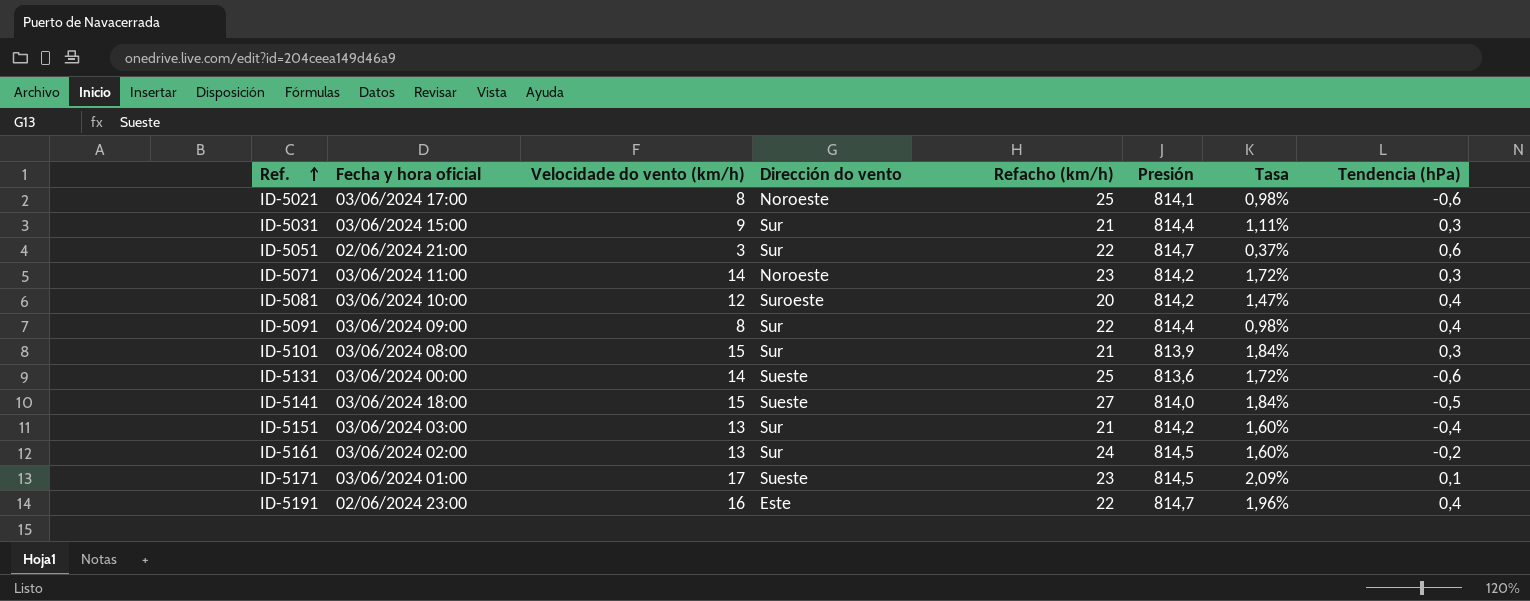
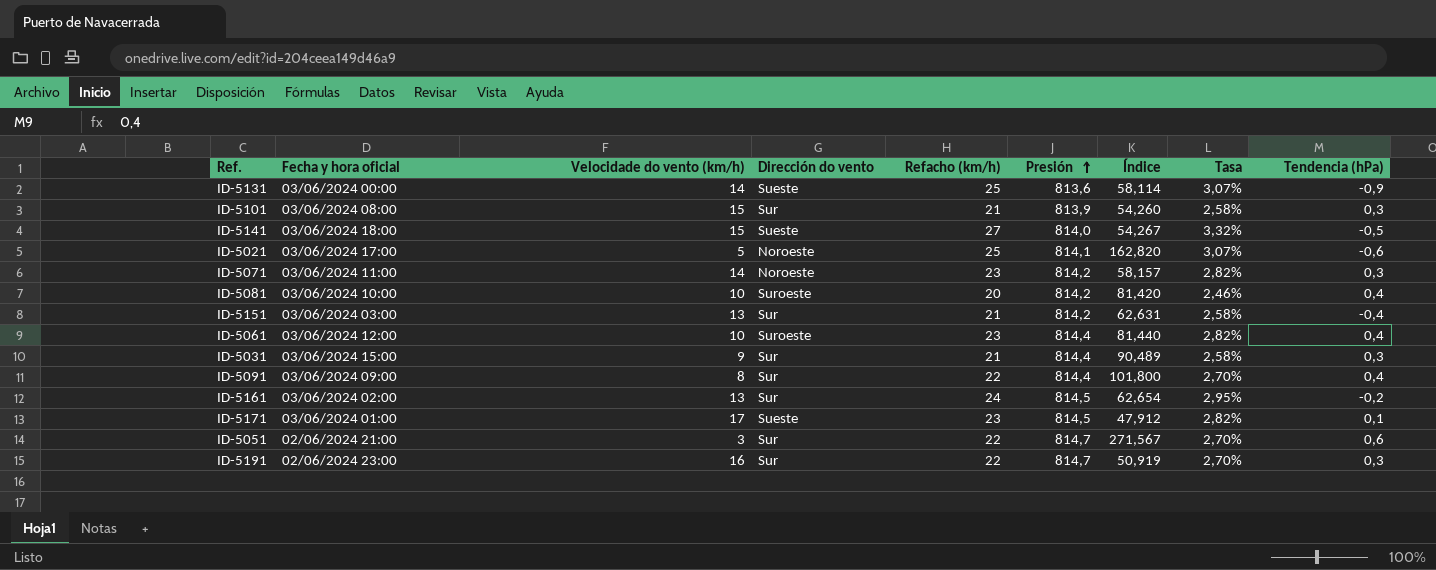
row order: Ref. ascending -> Presión ascending
column Índice | formula: none -> [Presión] / [Velocidade do vento (km/h)]
column Tasa | formula: [Velocidade do vento (km/h)] / [Presión] -> [Refacho (km/h)] / [Presión]
ID-5131 | Tendencia (hPa): -0,6 -> -0,9
ID-5021 | Velocidade do vento (km/h): 8 -> 5
ID-5081 | Velocidade do vento (km/h): 12 -> 10
row ID-5061: none -> 03/06/2024 12:00 | 10 | Suroeste | 23 | 814,4 | 81,440 | 2,82% | 0,4
ID-5191 | Dirección do vento: Este -> Sur
ID-5191 | Tendencia (hPa): 0,4 -> 0,3

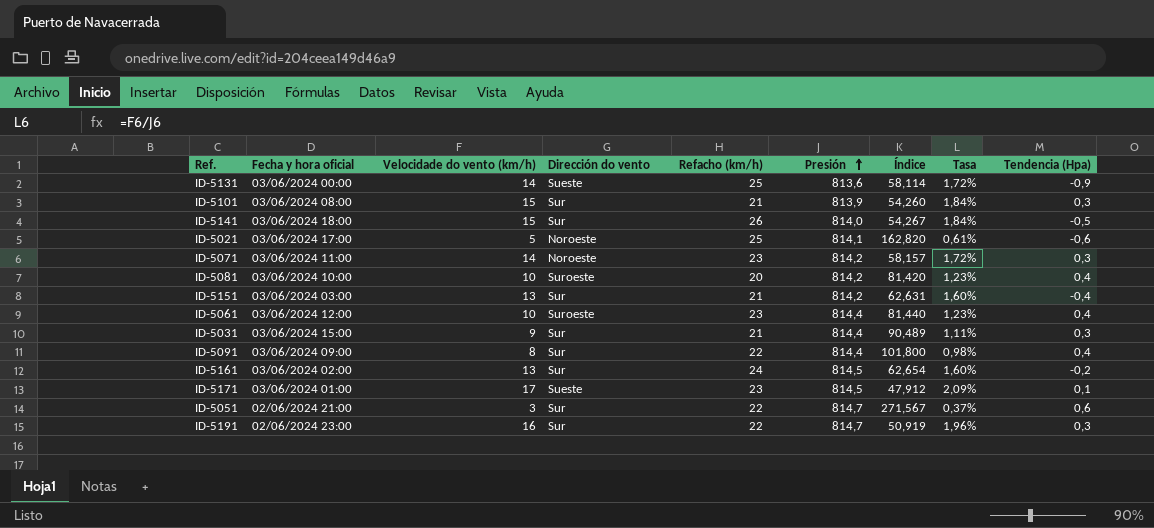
column Tasa | formula: [Refacho (km/h)] / [Presión] -> [Velocidade do vento (km/h)] / [Presión]
column name: Tendencia (hPa) -> Tendencia (Hpa)
ID-5141 | Dirección do vento: Sueste -> Sur
ID-5141 | Refacho (km/h): 27 -> 26

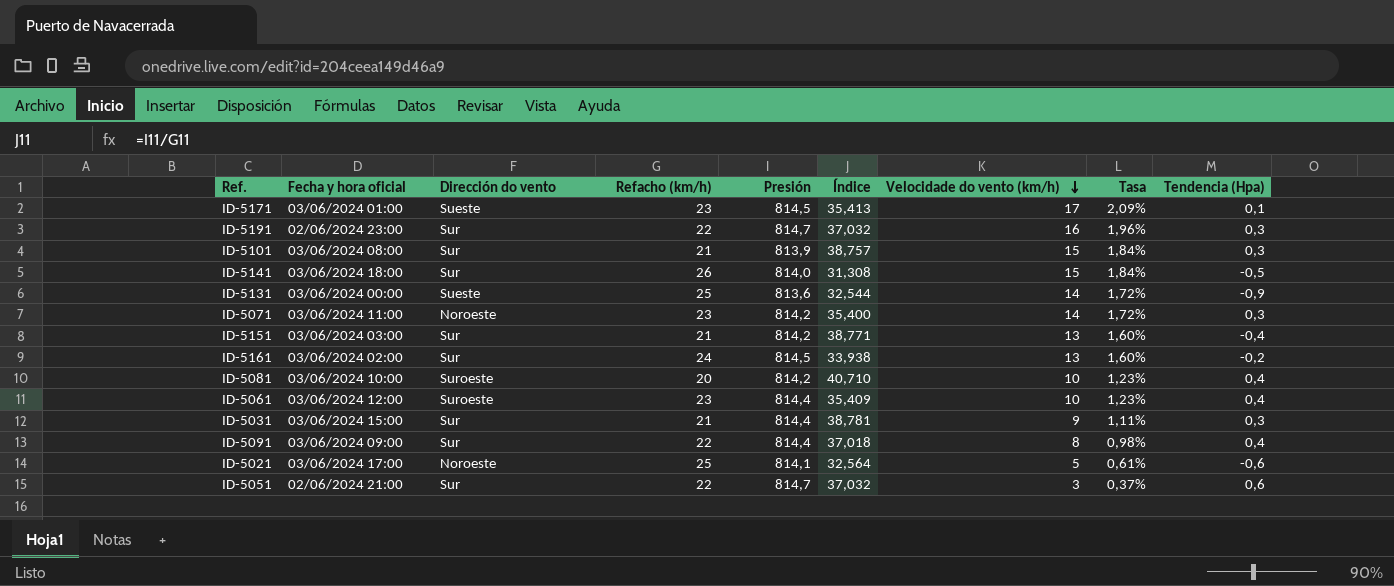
row order: Presión ascending -> Velocidade do vento (km/h) descending
column Índice | formula: [Presión] / [Velocidade do vento (km/h)] -> [Presión] / [Refacho (km/h)]
column Velocidade do vento (km/h) | position: 3 -> 7

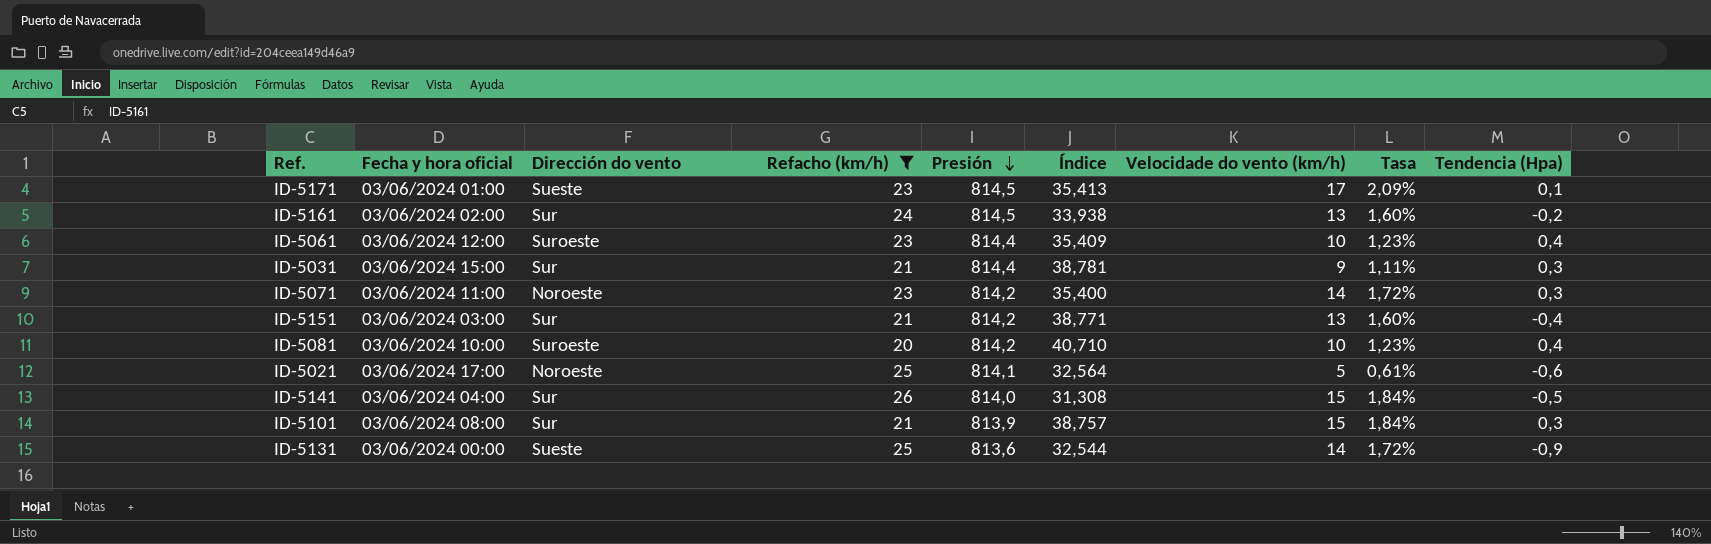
filter: none -> Refacho (km/h) != 22
row order: Velocidade do vento (km/h) descending -> Presión descending
ID-5141 | Fecha y hora oficial: 03/06/2024 18:00 -> 03/06/2024 04:00

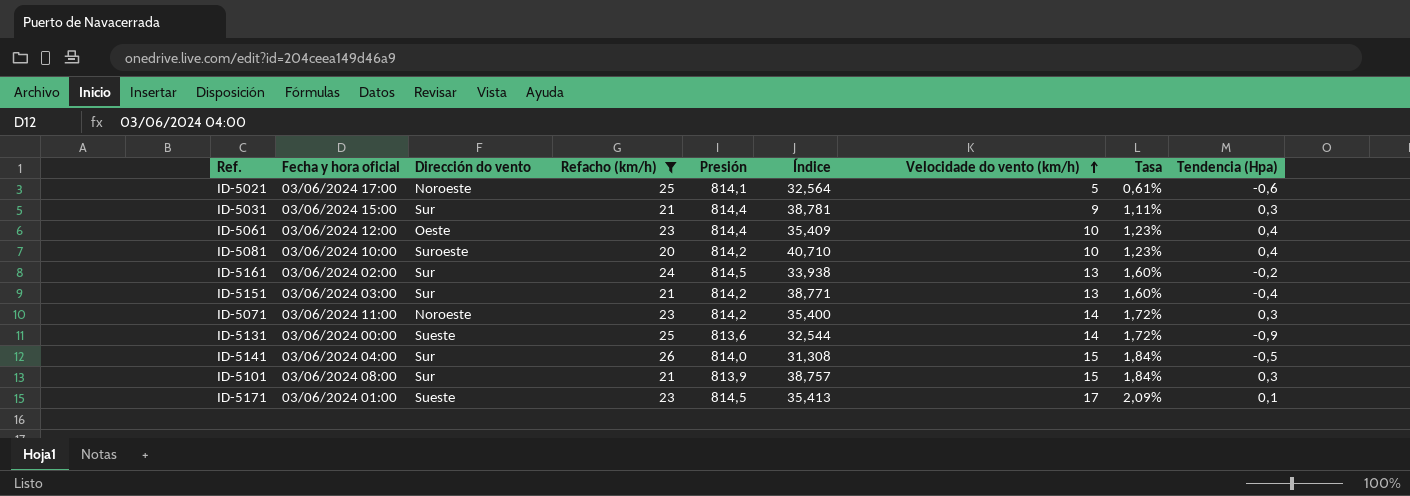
row order: Presión descending -> Velocidade do vento (km/h) ascending
ID-5061 | Dirección do vento: Suroeste -> Oeste

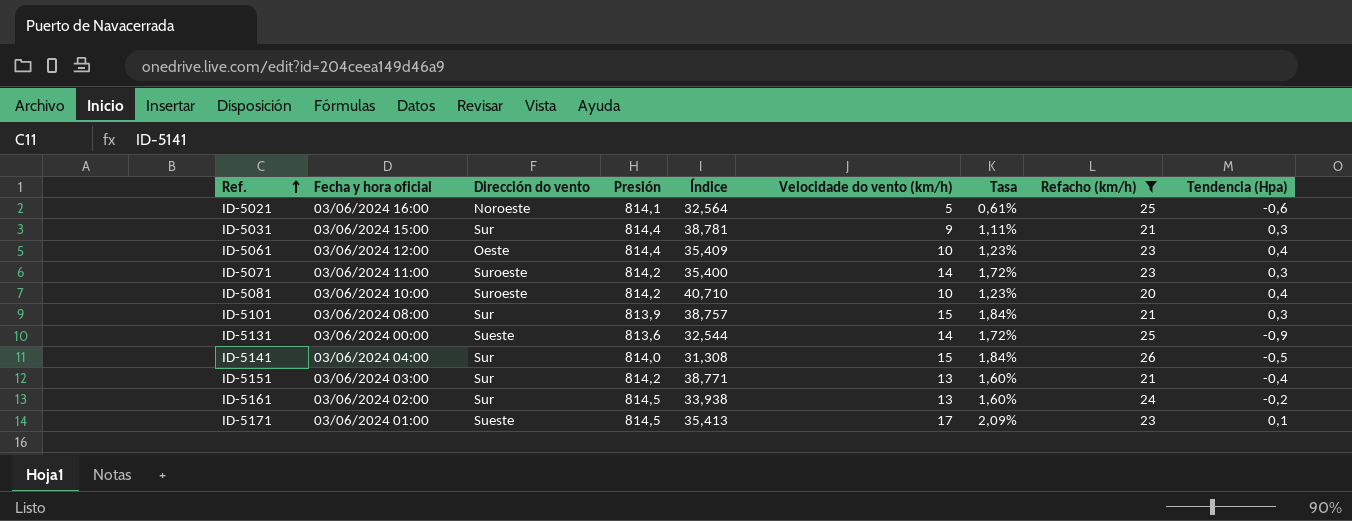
row order: Velocidade do vento (km/h) ascending -> Ref. ascending
column Refacho (km/h) | position: 4 -> 8
ID-5021 | Fecha y hora oficial: 03/06/2024 17:00 -> 03/06/2024 16:00
ID-5071 | Dirección do vento: Noroeste -> Suroeste

